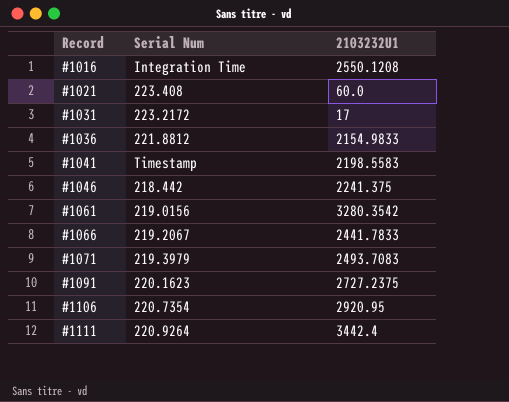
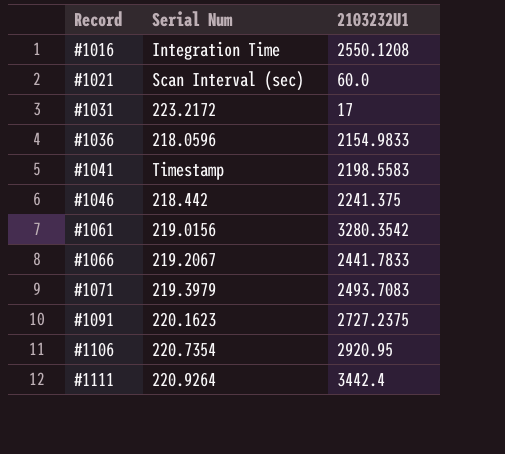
#1021 | Serial Num: 223.408 -> Scan Interval (sec)
#1036 | Serial Num: 221.8812 -> 218.0596

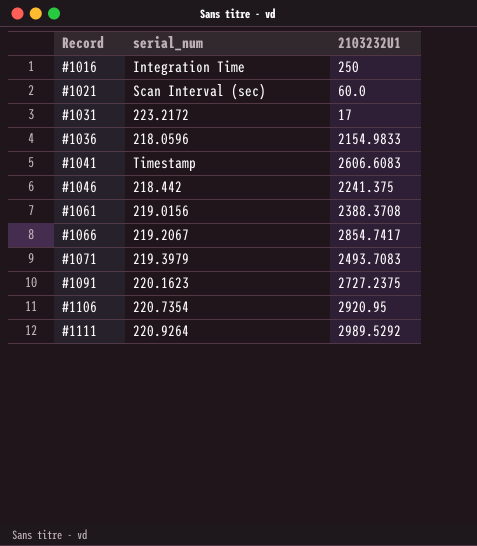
column name: Serial Num -> serial_num
#1016 | 2103232U1: 2550.1208 -> 250
#1041 | 2103232U1: 2198.5583 -> 2606.6083
#1061 | 2103232U1: 3280.3542 -> 2388.3708
#1066 | 2103232U1: 2441.7833 -> 2854.7417
#1111 | 2103232U1: 3442.4 -> 2989.5292

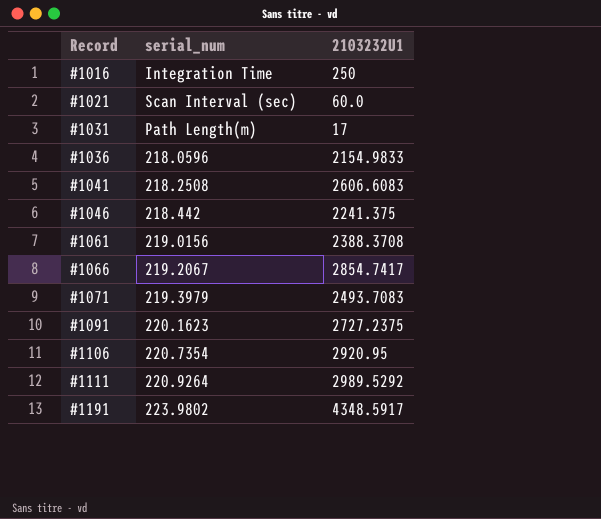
#1031 | serial_num: 223.2172 -> Path Length(m)
#1041 | serial_num: Timestamp -> 218.2508
row #1191: none -> 223.9802 | 4348.5917

